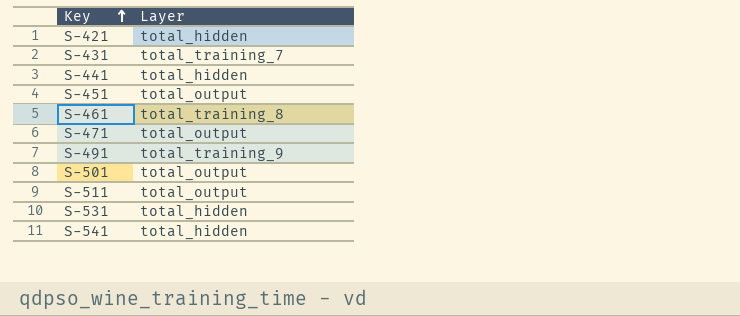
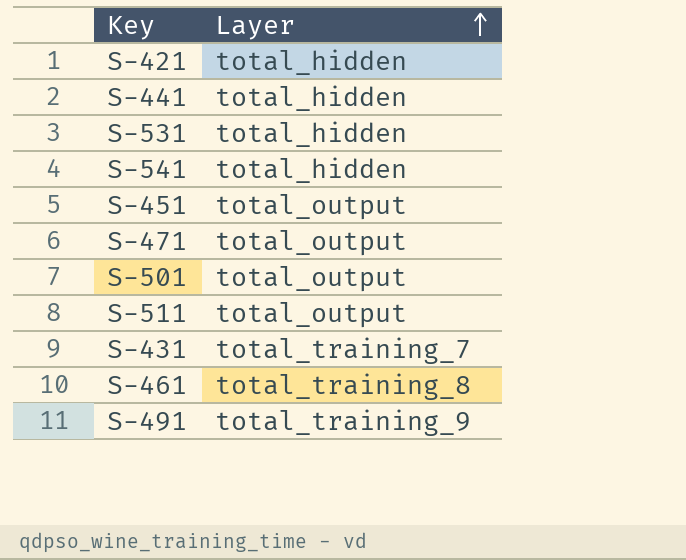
row order: Key ascending -> Layer ascending

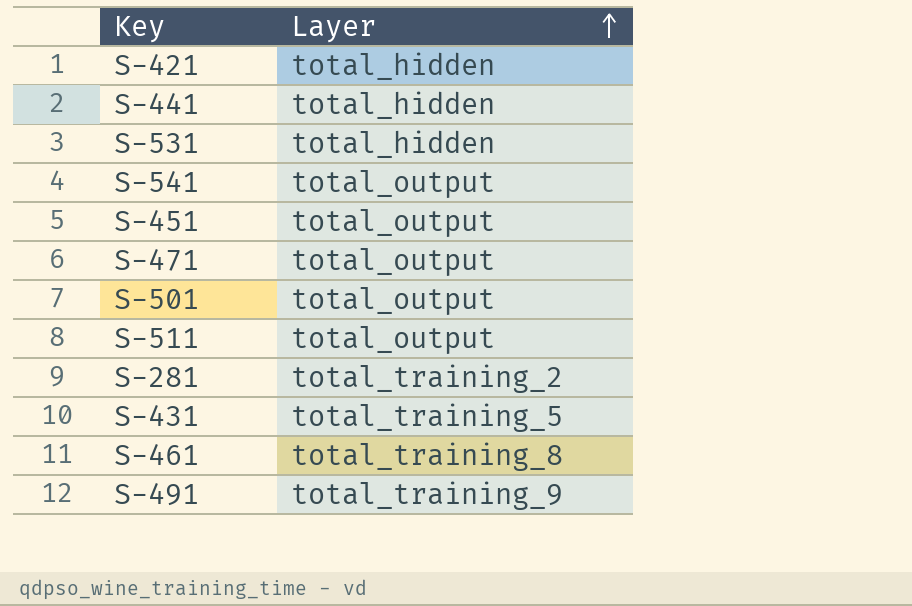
S-541 | Layer: total_hidden -> total_output
row S-281: none -> total_training_2
S-431 | Layer: total_training_7 -> total_training_5

